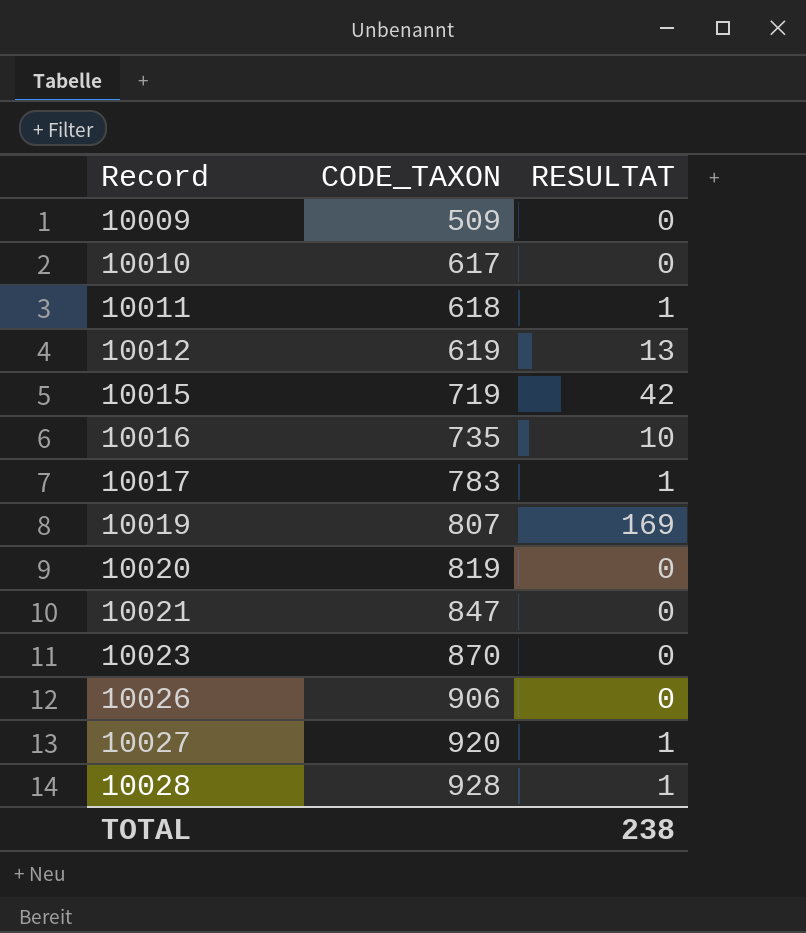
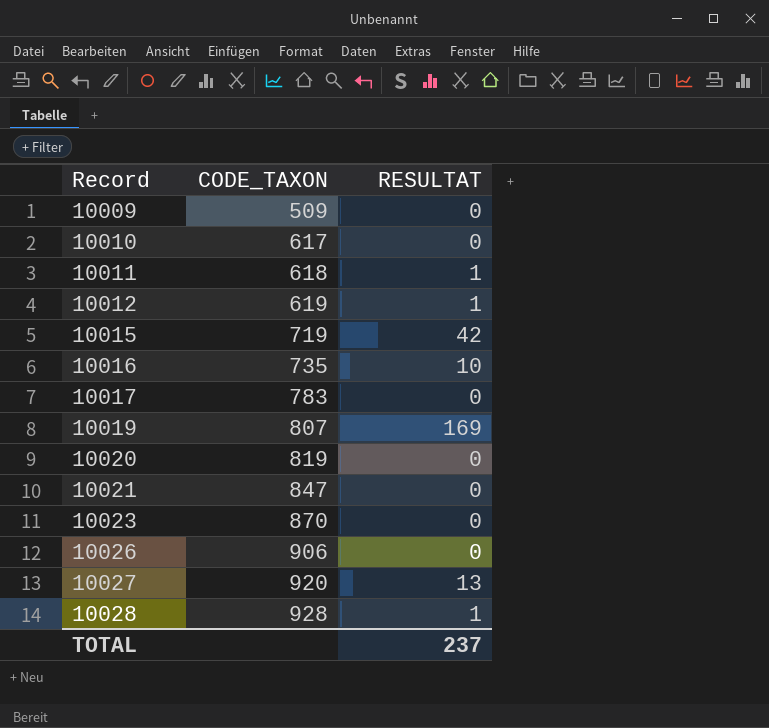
10012 | RESULTAT: 13 -> 1
10017 | RESULTAT: 1 -> 0
10027 | RESULTAT: 1 -> 13
TOTAL | RESULTAT: 238 -> 237

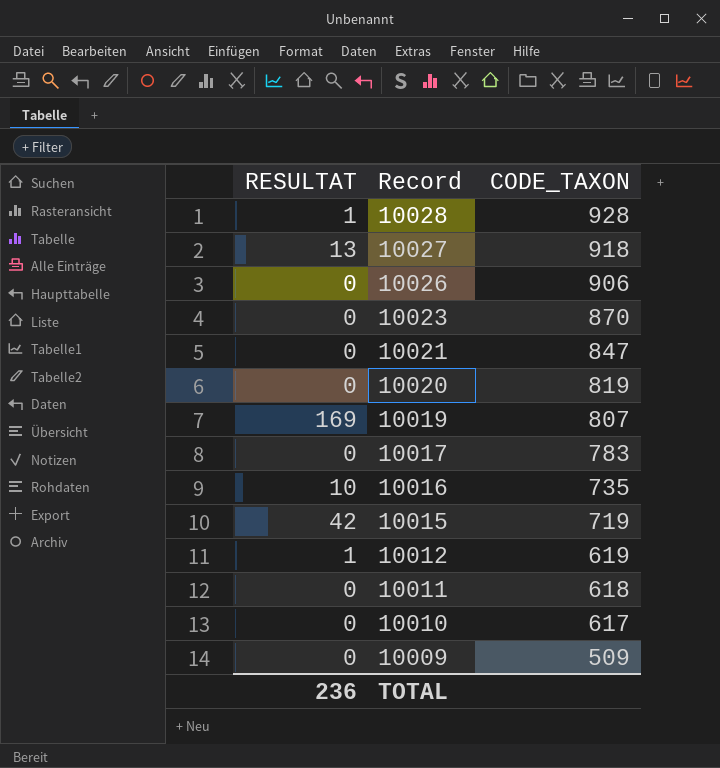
row order: Record ascending -> Record descending
column RESULTAT | position: 3 -> 1
10027 | CODE_TAXON: 920 -> 918
10011 | RESULTAT: 1 -> 0
TOTAL | RESULTAT: 237 -> 236

